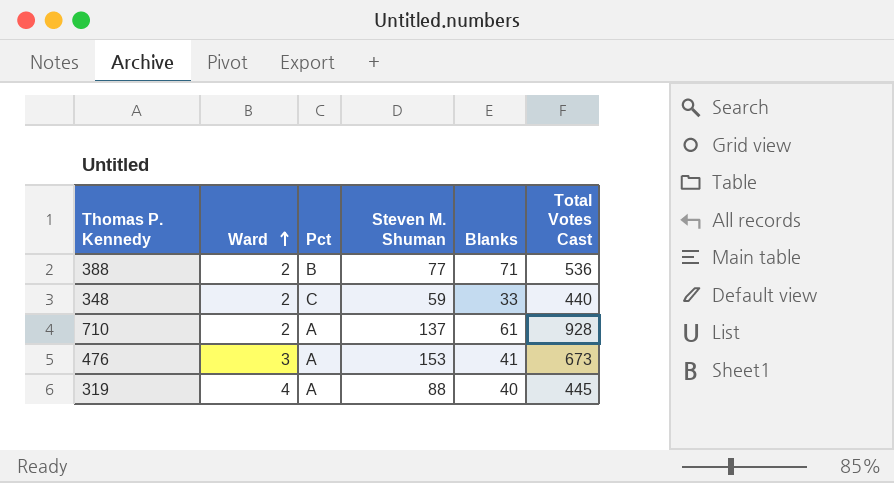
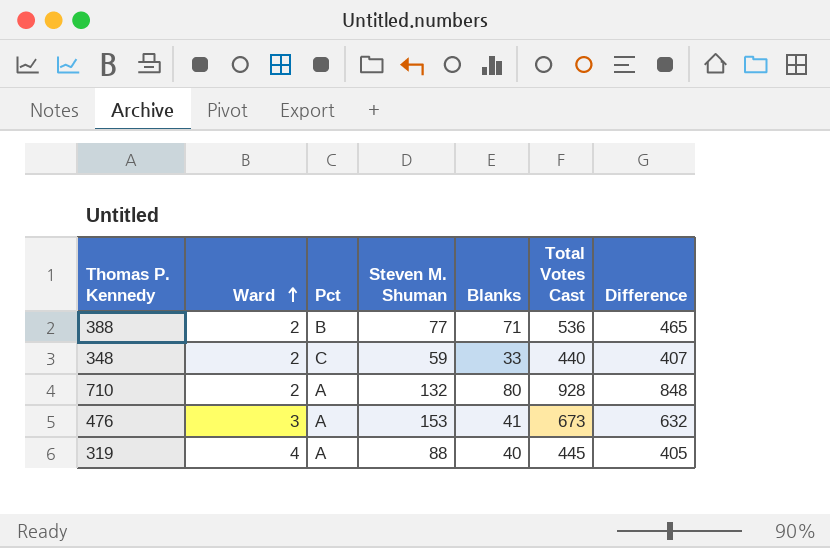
column Difference | formula: none -> [Total Votes Cast] - [Blanks]
710 | Steven M. Shuman: 137 -> 132
710 | Blanks: 61 -> 80

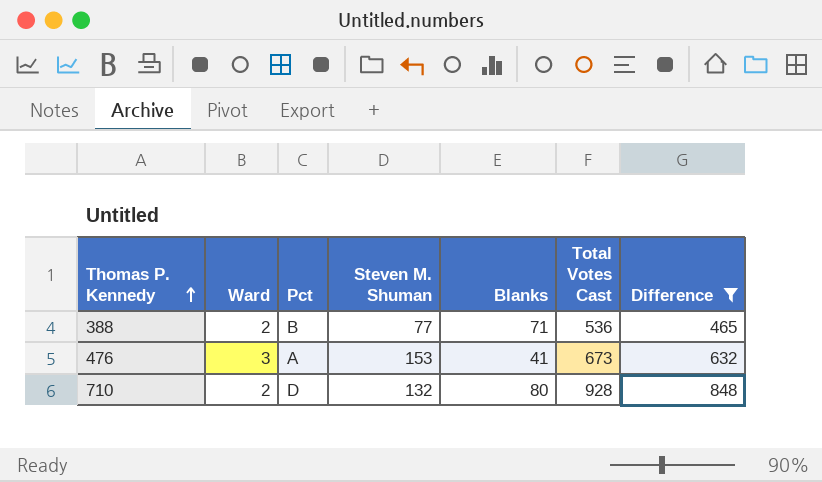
filter: none -> Difference >= 465
row order: Ward ascending -> Thomas P. Kennedy ascending
710 | Pct: A -> D

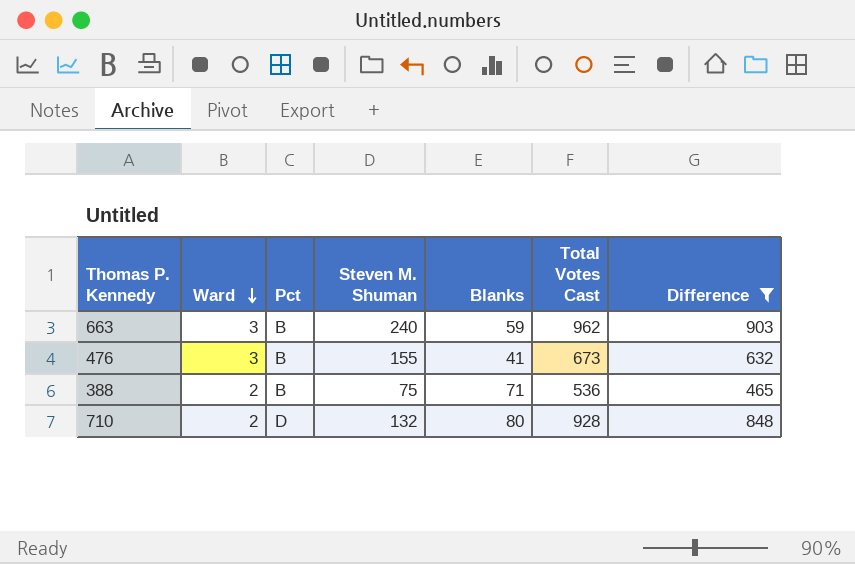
row order: Thomas P. Kennedy ascending -> Ward descending
row 663: none -> 3 | B | 240 | 59 | 962 | 903
476 | Pct: A -> B
476 | Steven M. Shuman: 153 -> 155
388 | Steven M. Shuman: 77 -> 75

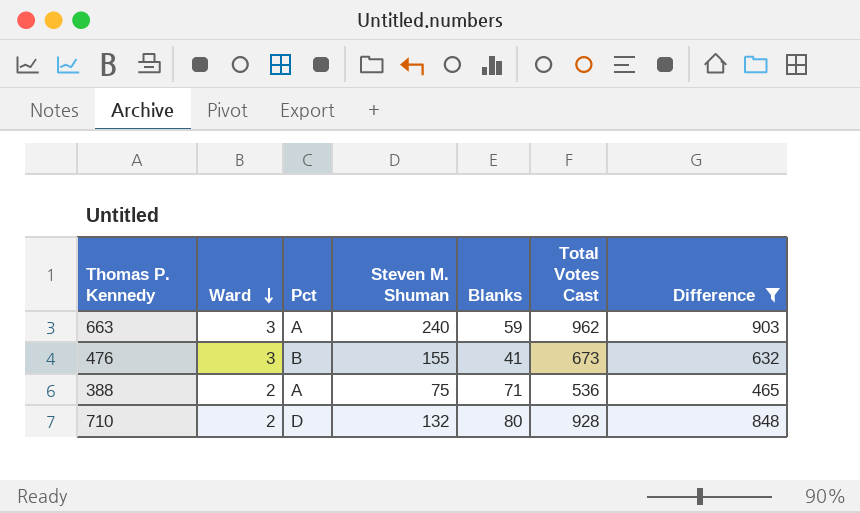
663 | Pct: B -> A
388 | Pct: B -> A

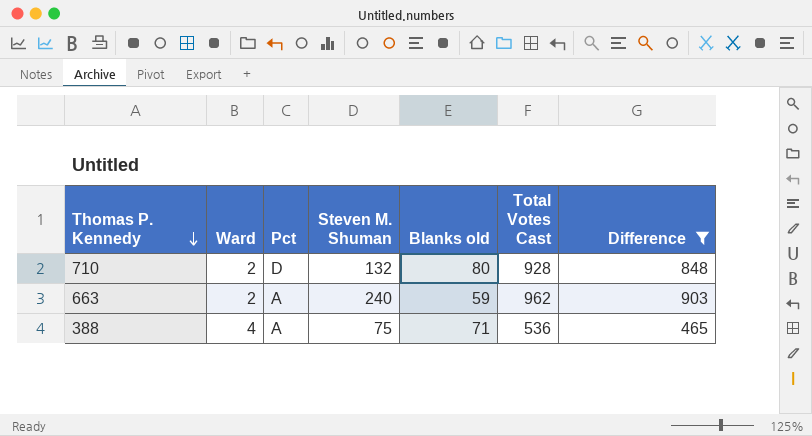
row order: Ward descending -> Thomas P. Kennedy descending
column name: Blanks -> Blanks old
row 476: 3 | B | 155 | 41 | 673 | 632 -> none
663 | Ward: 3 -> 2
388 | Ward: 2 -> 4

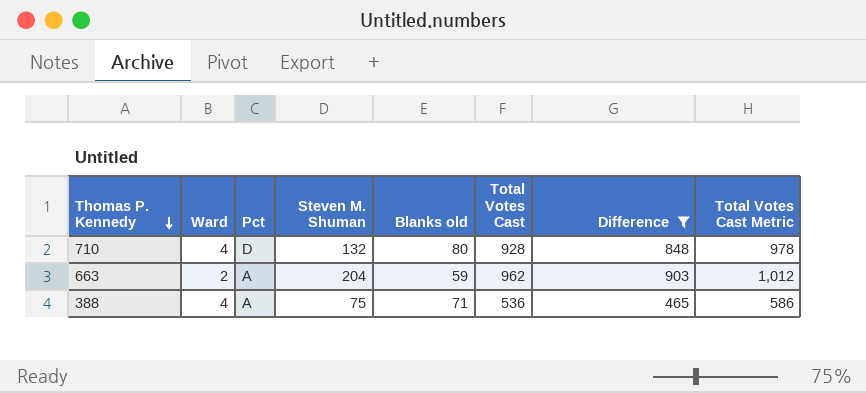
column Total Votes Cast Metric | formula: none -> [Total Votes Cast] + 50
710 | Ward: 2 -> 4
663 | Steven M. Shuman: 240 -> 204

